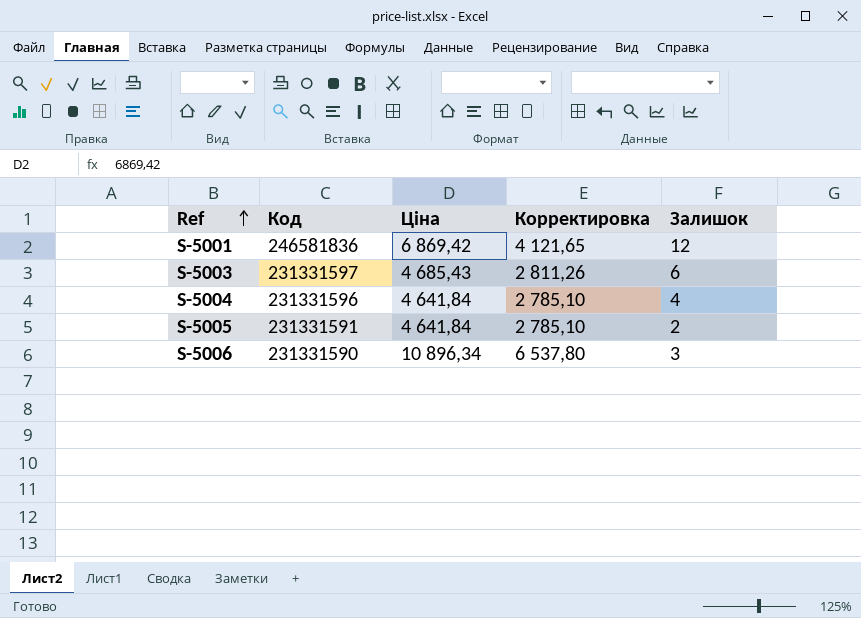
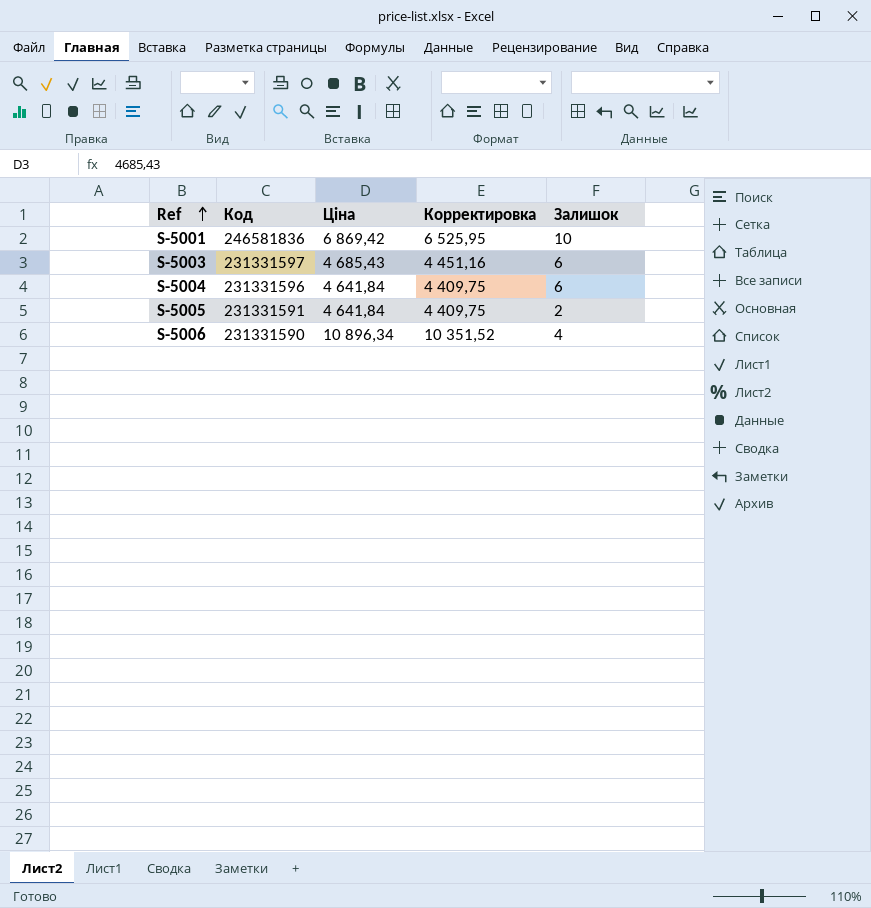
column Корректировка | formula: [Ціна] * 0,6 -> [Ціна] * 0,95
S-5001 | Залишок: 12 -> 10
S-5004 | Залишок: 4 -> 6
S-5006 | Залишок: 3 -> 4

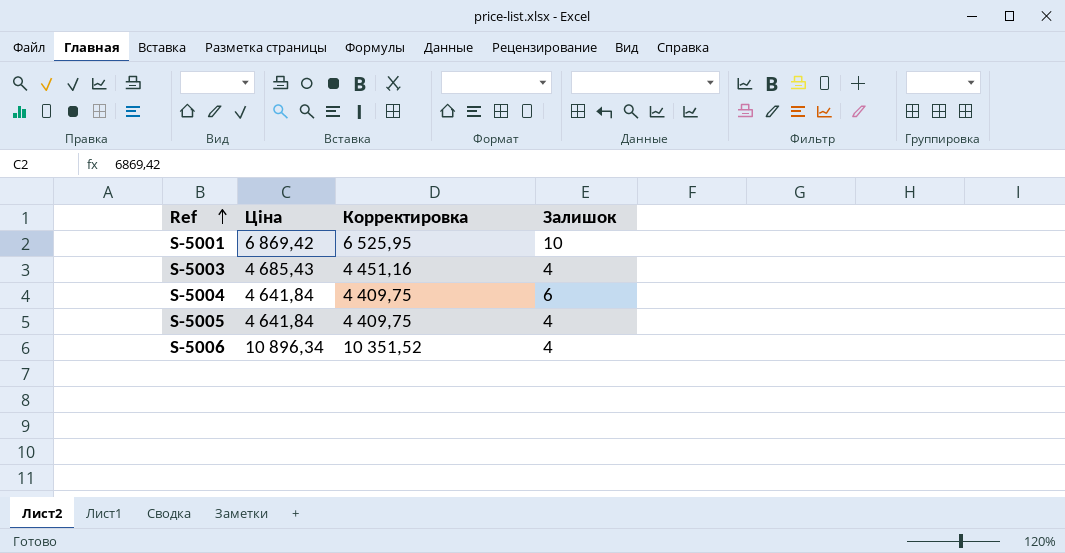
column Код | position: 2 -> none
S-5003 | Залишок: 6 -> 4
S-5005 | Залишок: 2 -> 4

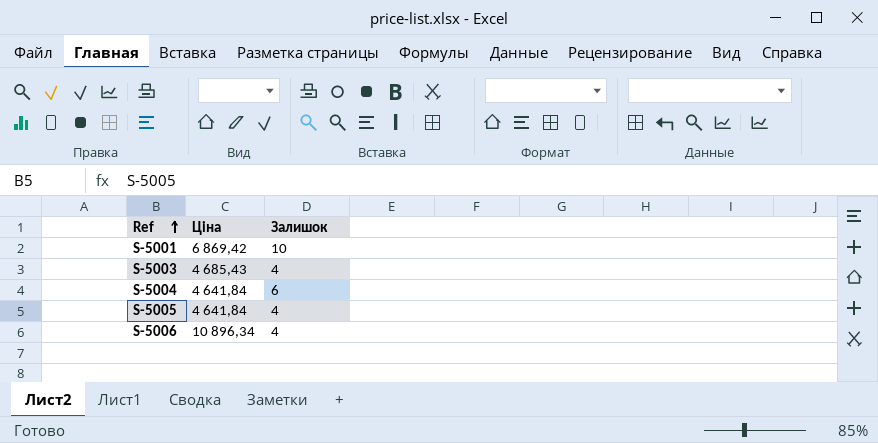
column Корректировка | formula: [Ціна] * 0,95 -> none

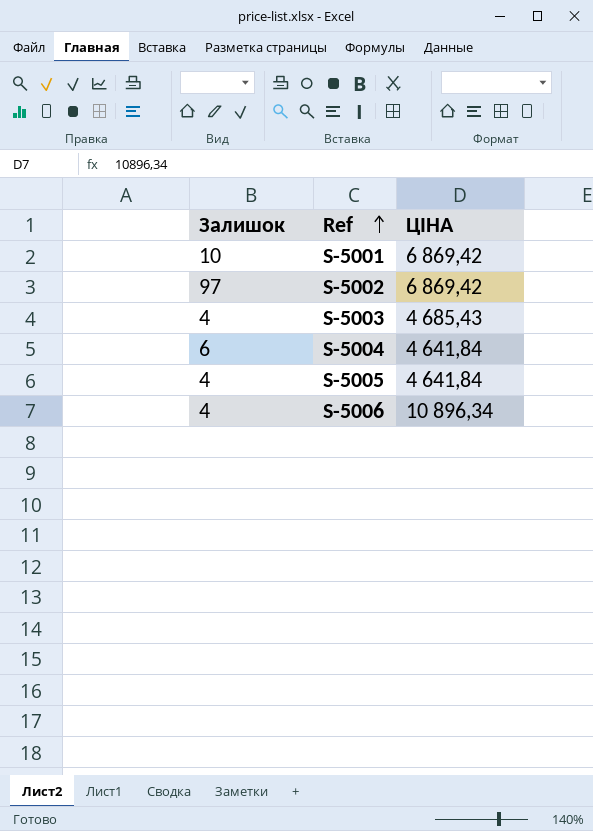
column Залишок | position: 3 -> 1
column name: Ціна -> ЦІНА
row S-5002: none -> 97 | 6 869,42

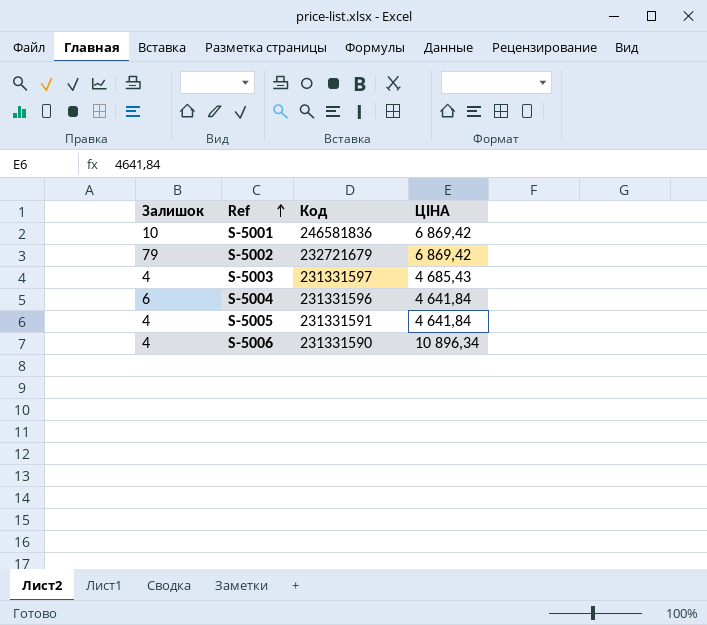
column Код | position: none -> 3
S-5002 | Залишок: 97 -> 79

